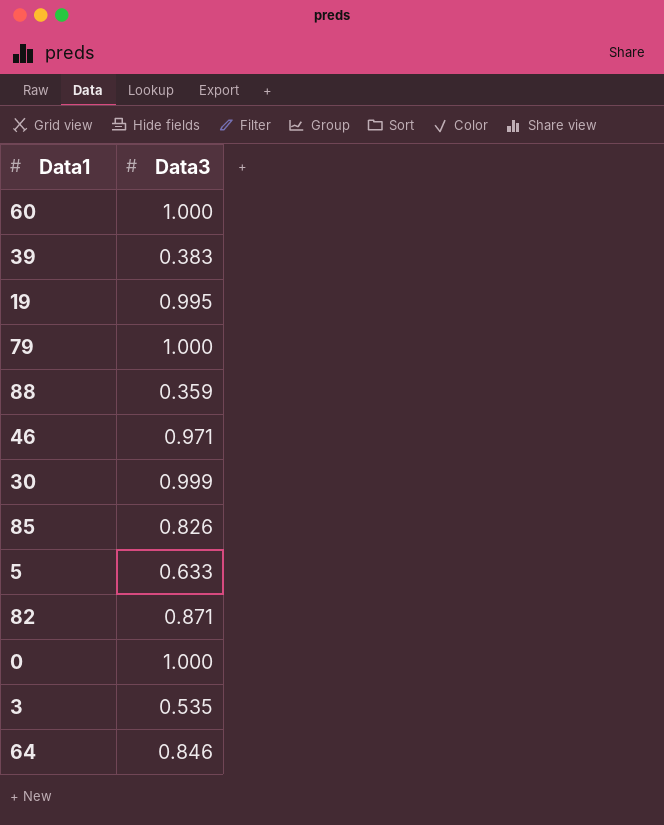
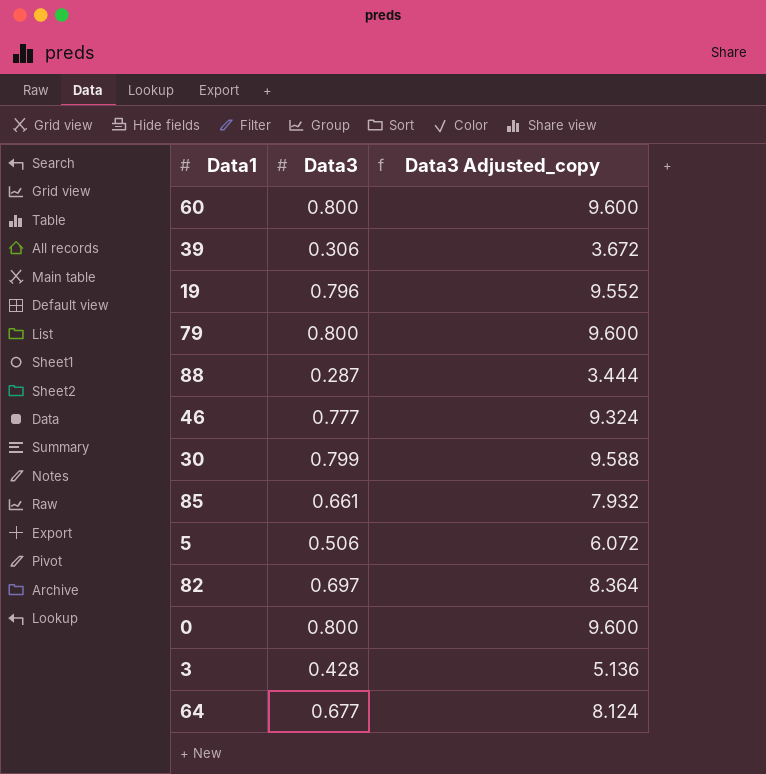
column Data3 Adjusted_copy | formula: none -> [Data3] * 12
60 | Data3: 1.000 -> 0.800
39 | Data3: 0.383 -> 0.306
19 | Data3: 0.995 -> 0.796
79 | Data3: 1.000 -> 0.800
88 | Data3: 0.359 -> 0.287
46 | Data3: 0.971 -> 0.777
30 | Data3: 0.999 -> 0.799
85 | Data3: 0.826 -> 0.661
5 | Data3: 0.633 -> 0.506
82 | Data3: 0.871 -> 0.697
0 | Data3: 1.000 -> 0.800
3 | Data3: 0.535 -> 0.428
64 | Data3: 0.846 -> 0.677

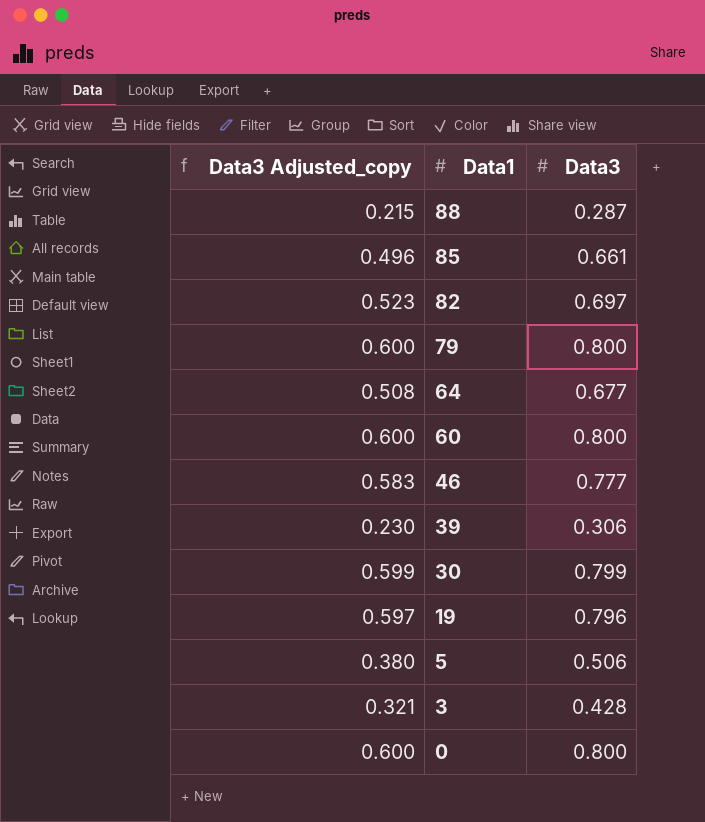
row order: none -> Data1 descending
column Data3 Adjusted_copy | formula: [Data3] * 12 -> [Data3] * 0.75
column Data3 Adjusted_copy | position: 3 -> 1

